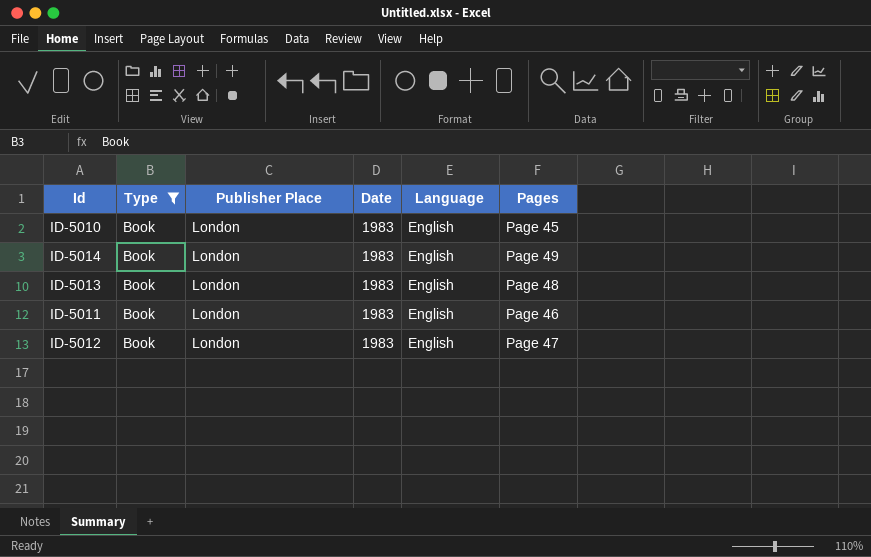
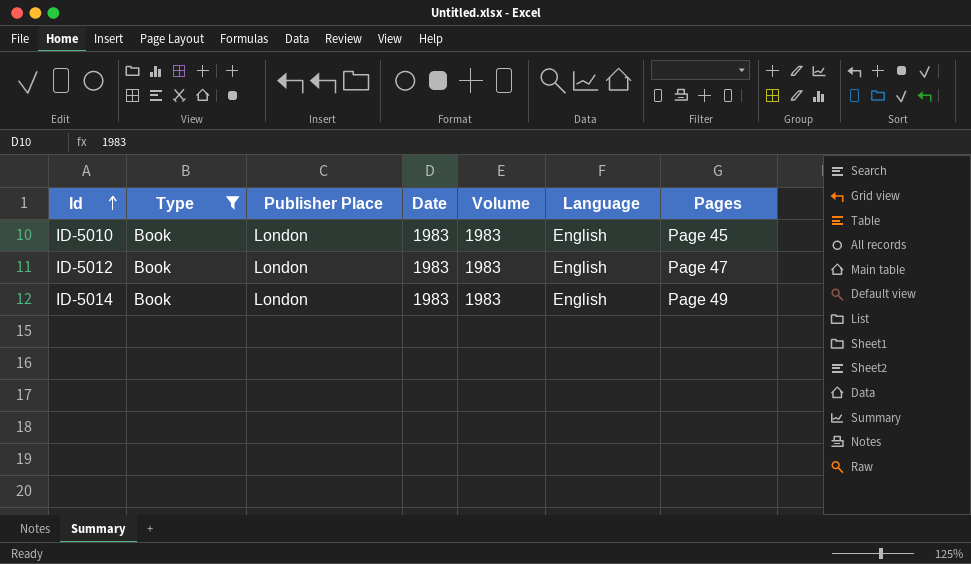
row order: none -> Id ascending
column Volume | position: none -> 5
row ID-5013: Book | London | 1983 | English | Page 48 -> none
row ID-5011: Book | London | 1983 | English | Page 46 -> none

